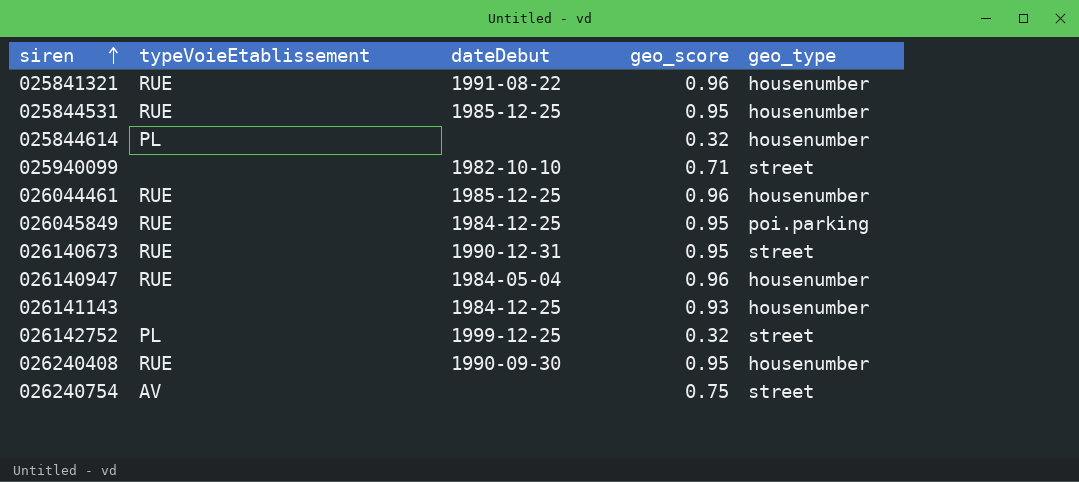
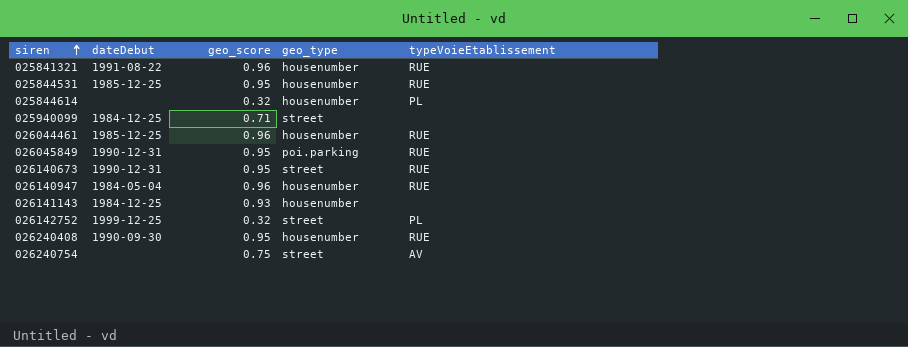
column typeVoieEtablissement | position: 2 -> 5
025940099 | dateDebut: 1982-10-10 -> 1984-12-25
026045849 | dateDebut: 1984-12-25 -> 1990-12-31

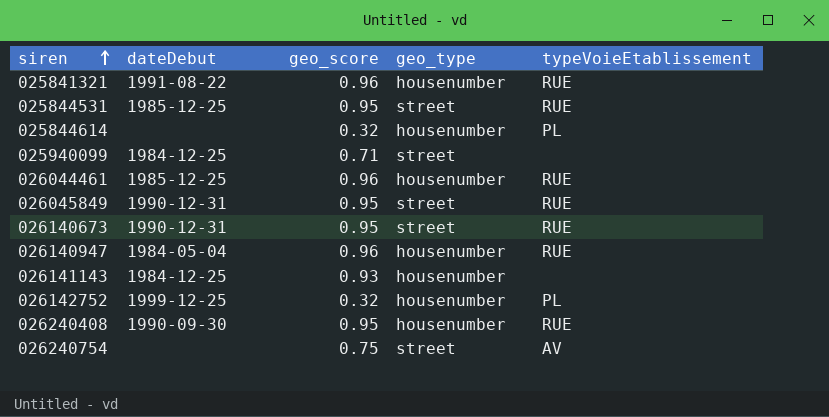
025844531 | geo_type: housenumber -> street
026045849 | geo_type: poi.parking -> street
026142752 | geo_type: street -> housenumber

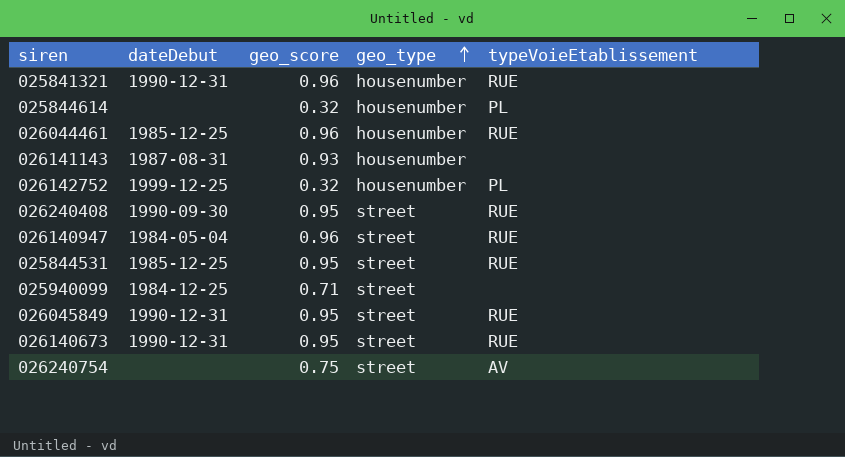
row order: siren ascending -> geo_type ascending
025841321 | dateDebut: 1991-08-22 -> 1990-12-31
026141143 | dateDebut: 1984-12-25 -> 1987-08-31
026240408 | geo_type: housenumber -> street
026140947 | geo_type: housenumber -> street

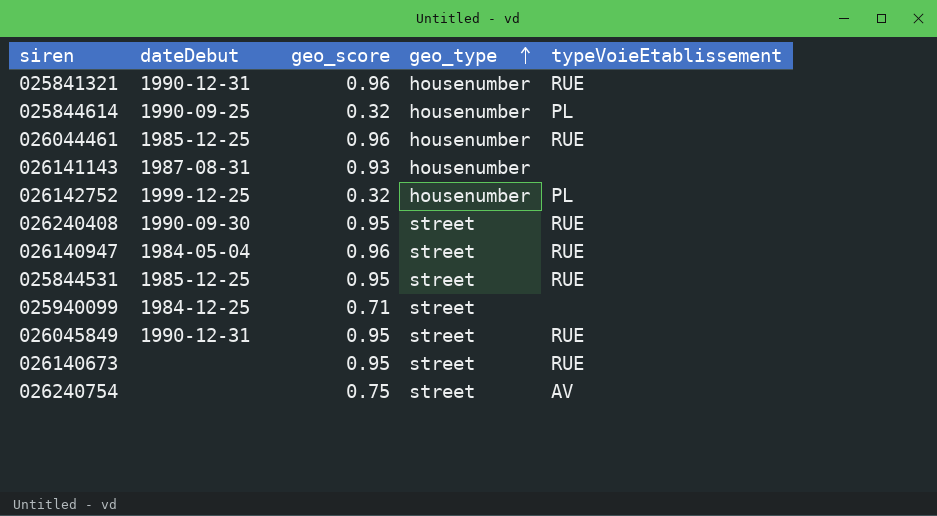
025844614 | dateDebut: none -> 1990-09-25
026140673 | dateDebut: 1990-12-31 -> none

